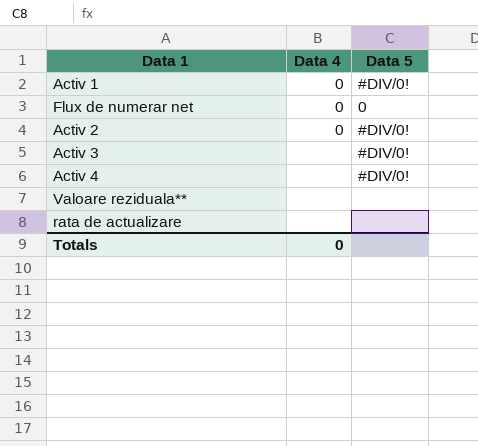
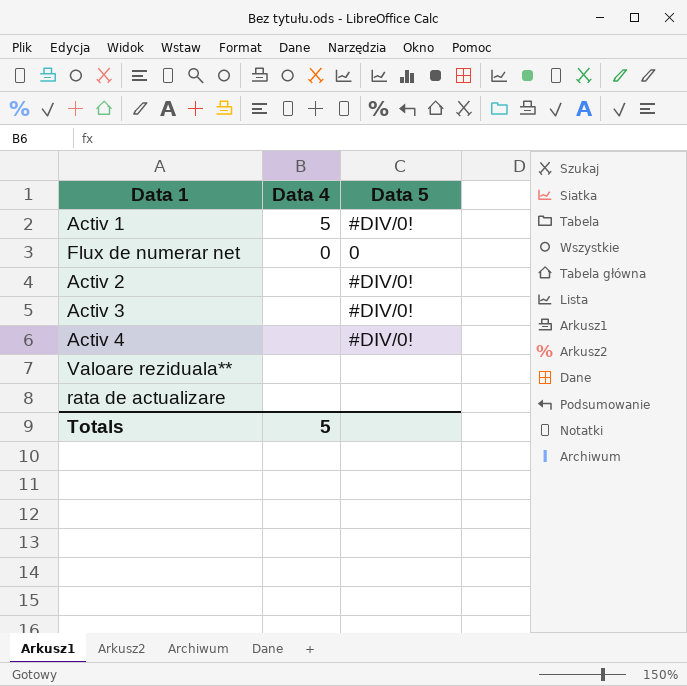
Activ 1 | Data 4: 0 -> 5
Activ 2 | Data 4: 0 -> none
Totals | Data 4: 0 -> 5

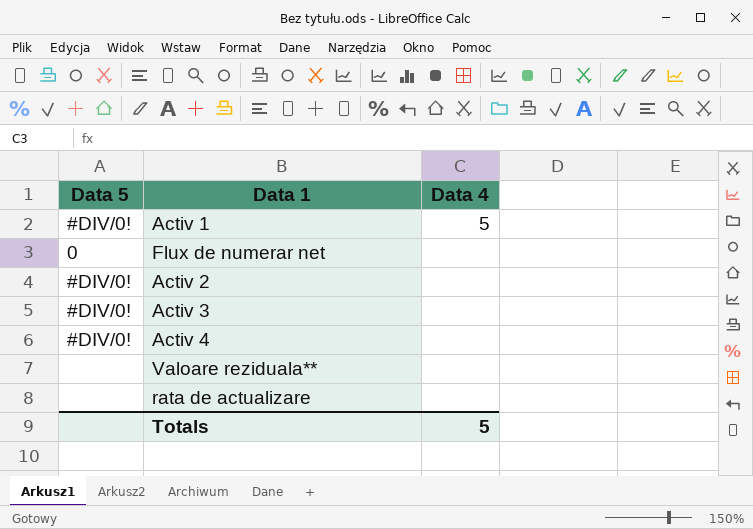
column Data 5 | position: 3 -> 1
Flux de numerar net | Data 4: 0 -> none

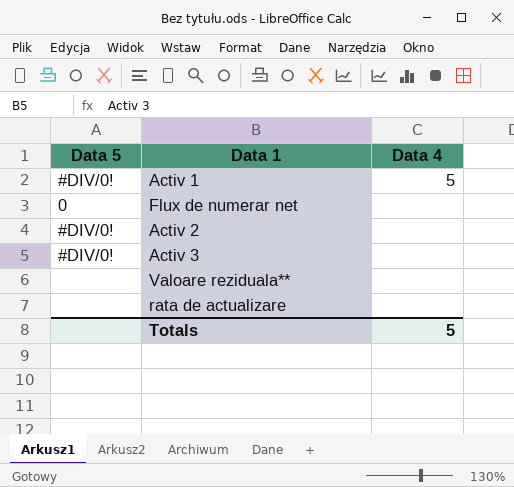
row Activ 4: #DIV/0! | none -> none

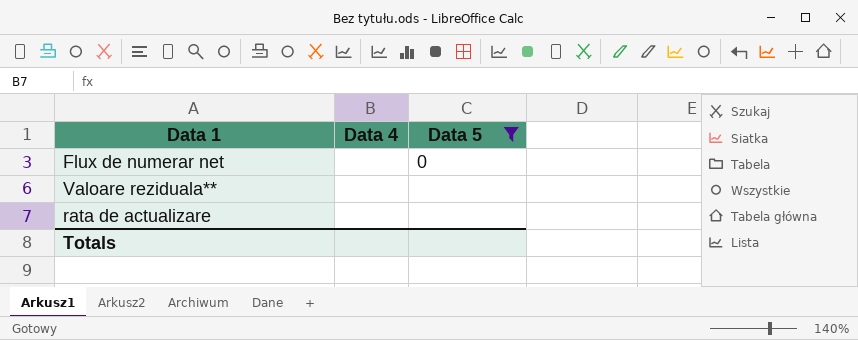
filter: none -> Data 5 != #DIV/0!
column Data 5 | position: 1 -> 3
Totals | Data 4: 5 -> none

